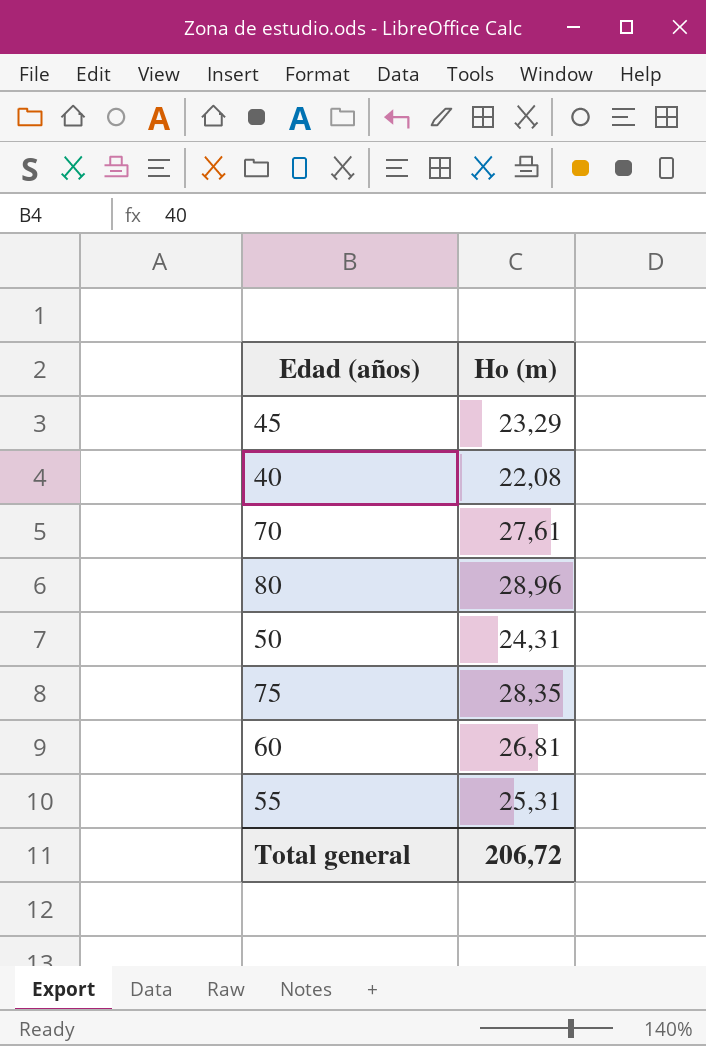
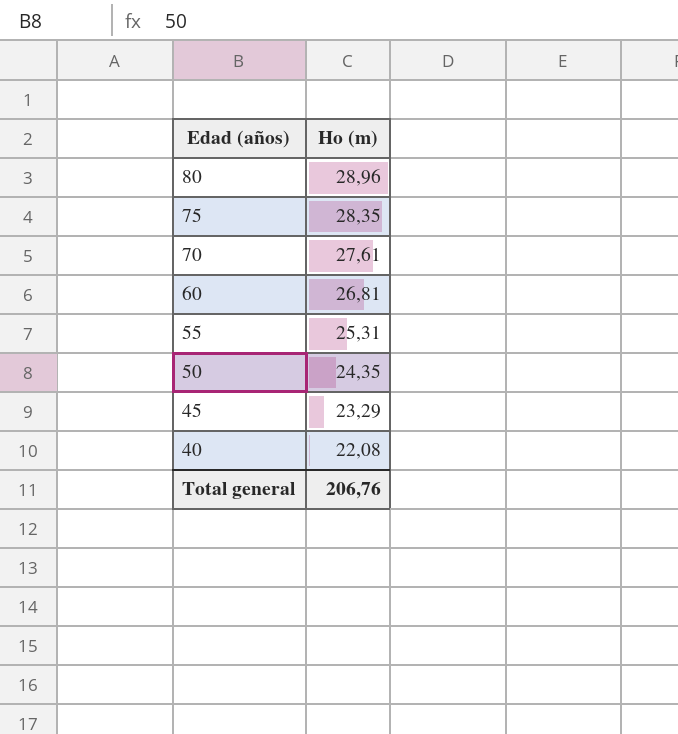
row order: none -> Edad (años) descending
50 | Ho (m): 24,31 -> 24,35
Total general | Ho (m): 206,72 -> 206,76

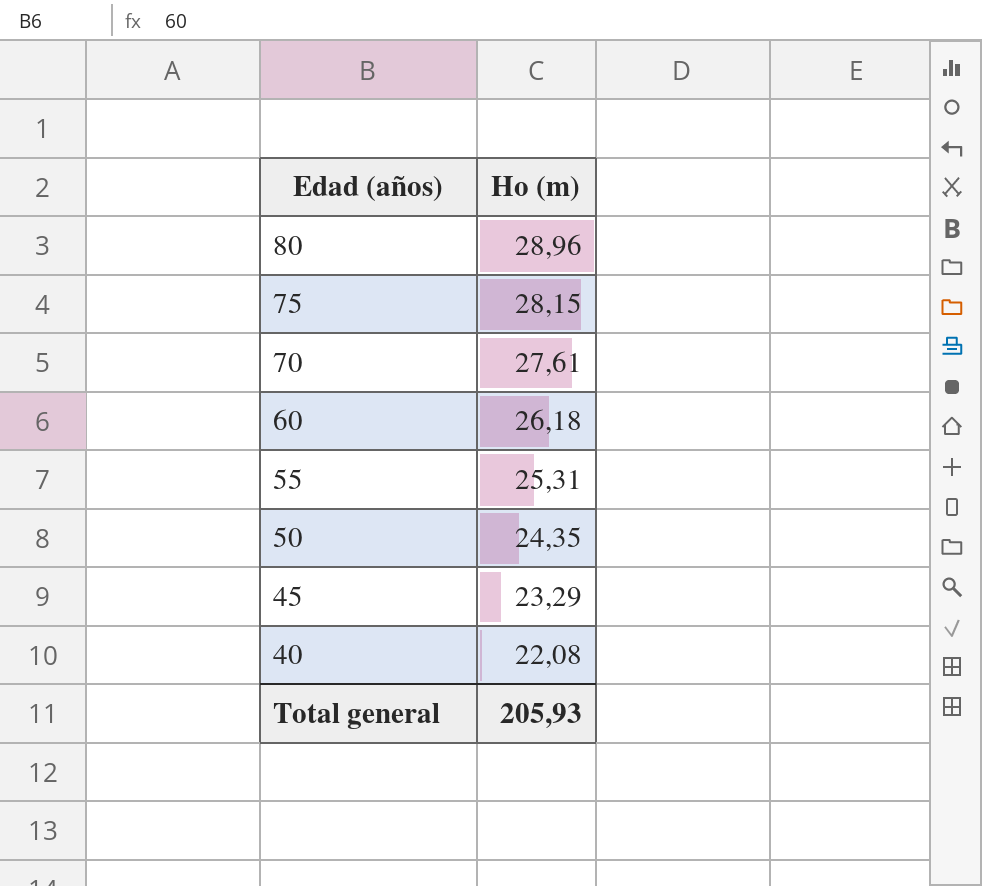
75 | Ho (m): 28,35 -> 28,15
60 | Ho (m): 26,81 -> 26,18
Total general | Ho (m): 206,76 -> 205,93

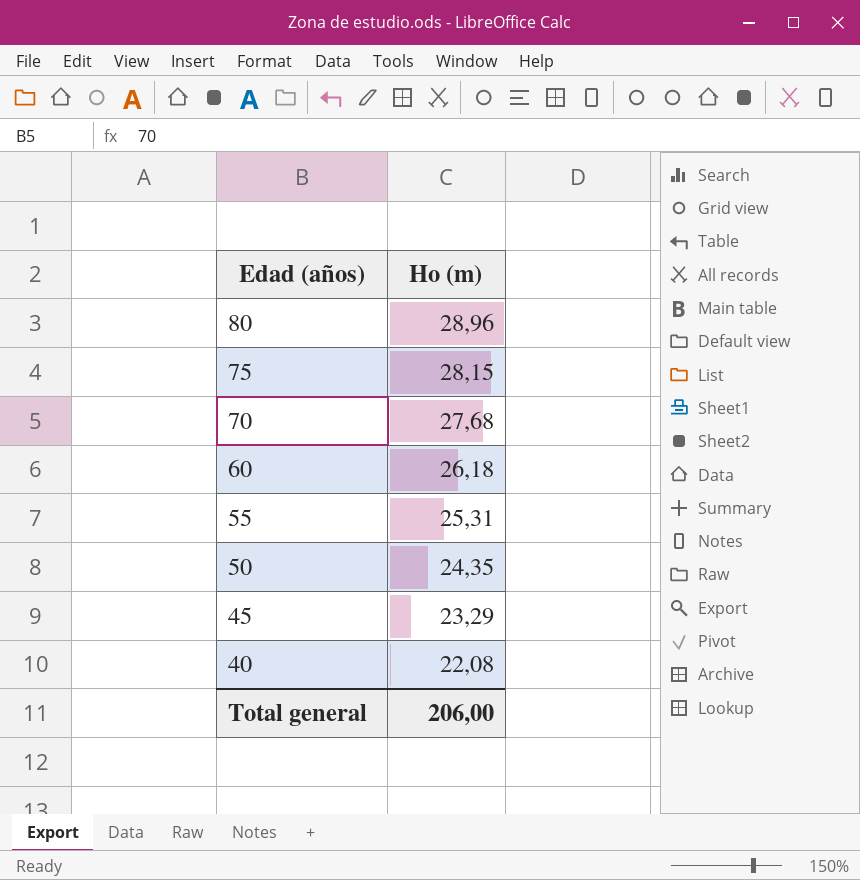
70 | Ho (m): 27,61 -> 27,68
Total general | Ho (m): 205,93 -> 206,00

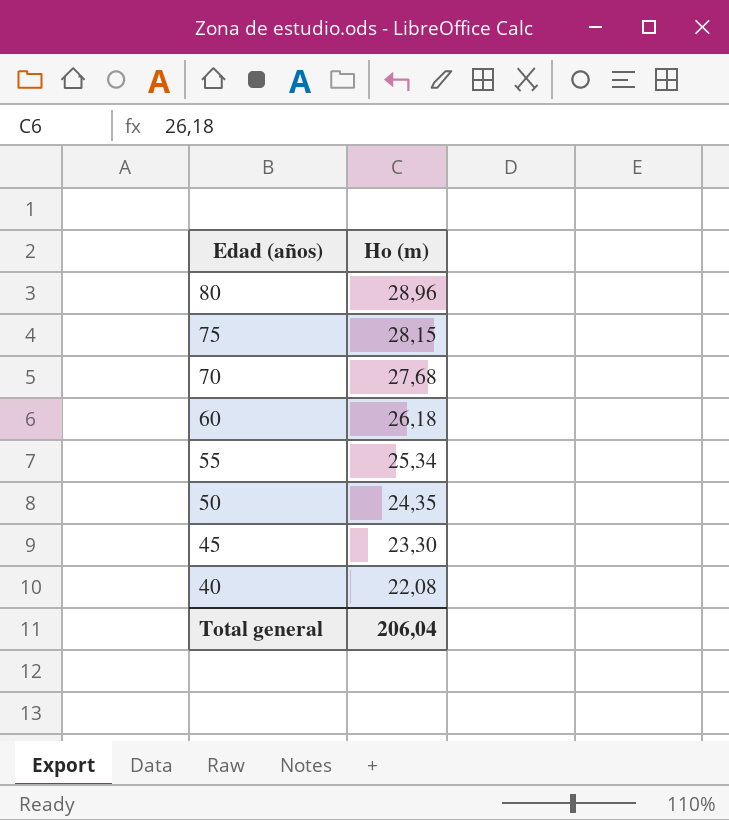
55 | Ho (m): 25,31 -> 25,34
45 | Ho (m): 23,29 -> 23,30
Total general | Ho (m): 206,00 -> 206,04

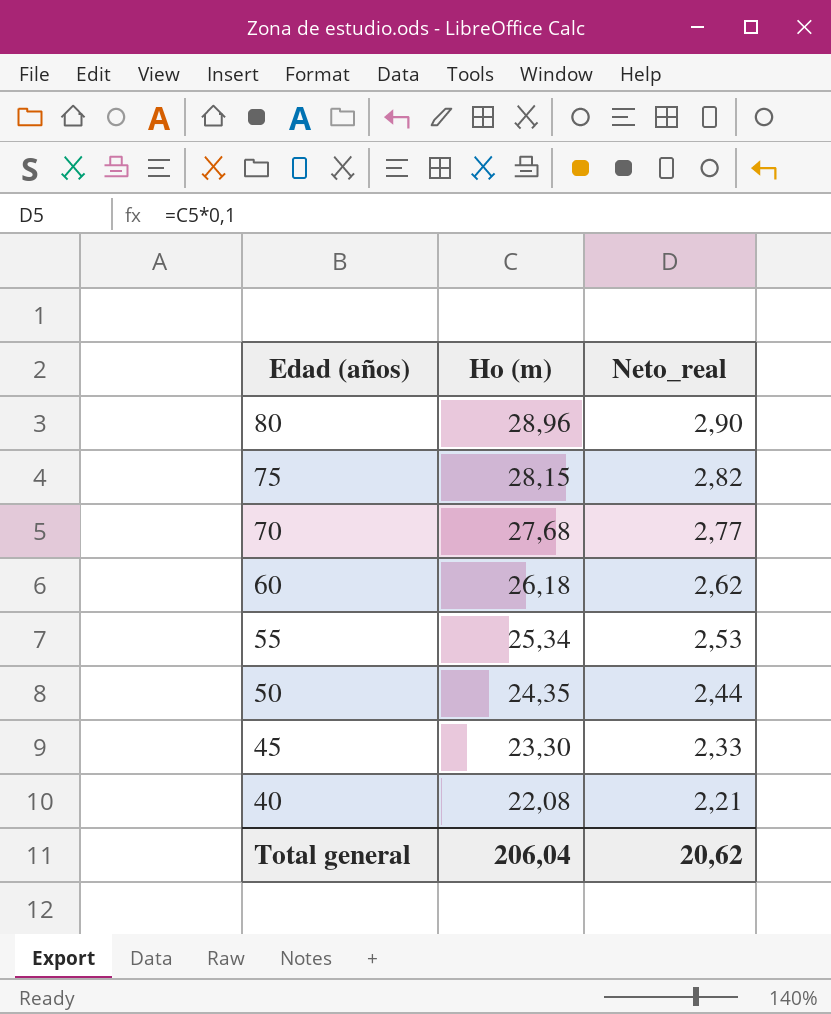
column Neto_real | formula: none -> [Ho (m)] * 0,1

